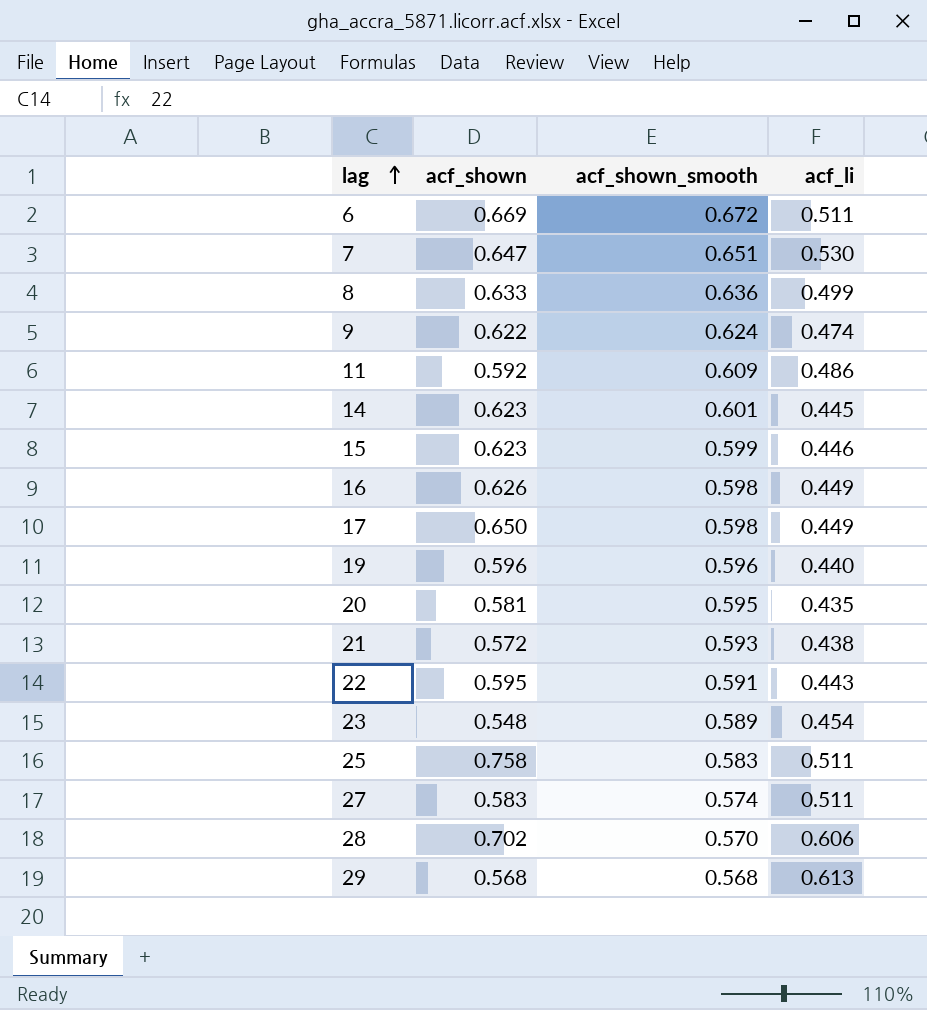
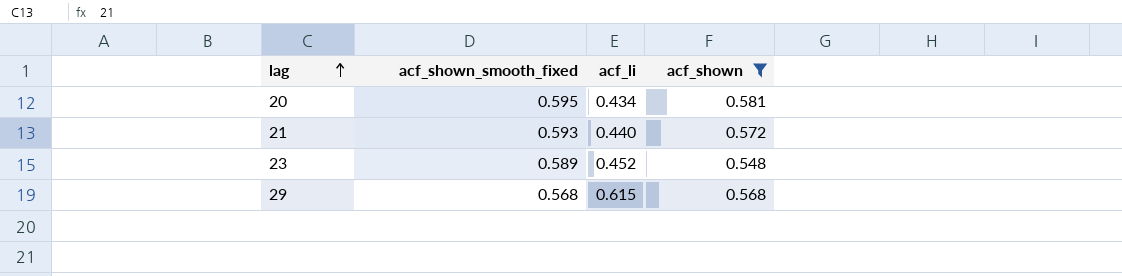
filter: none -> acf_shown <= 0.581
column name: acf_shown_smooth -> acf_shown_smooth_fixed
column acf_shown | position: 2 -> 4
20 | acf_li: 0.435 -> 0.434
21 | acf_li: 0.438 -> 0.440
23 | acf_li: 0.454 -> 0.452
29 | acf_li: 0.613 -> 0.615

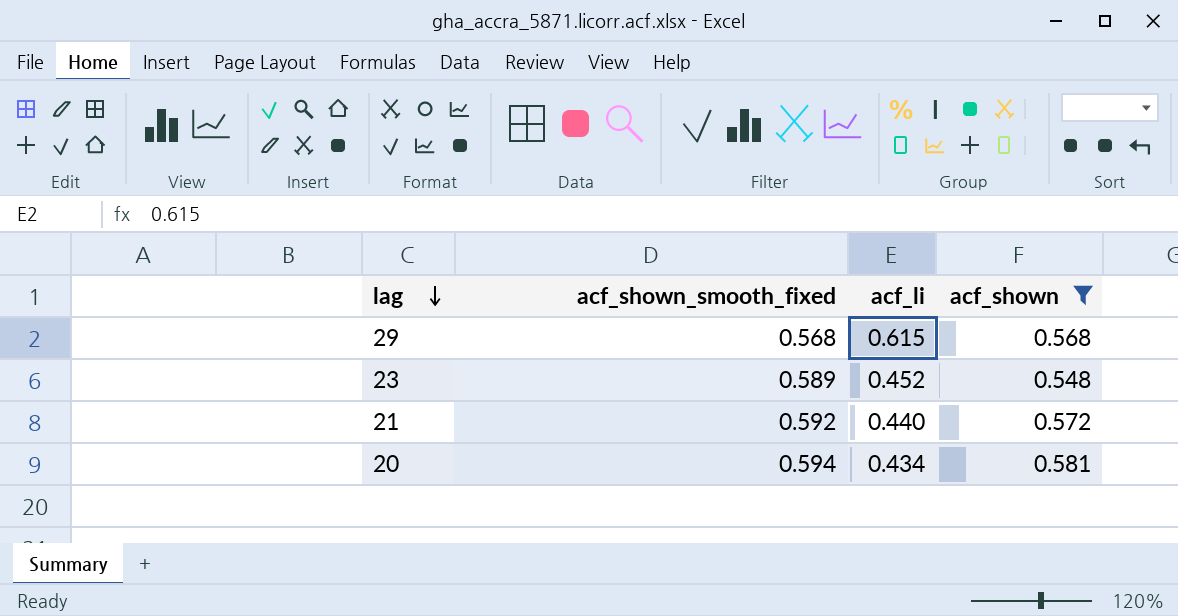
row order: lag ascending -> lag descending
21 | acf_shown_smooth_fixed: 0.593 -> 0.592
20 | acf_shown_smooth_fixed: 0.595 -> 0.594

